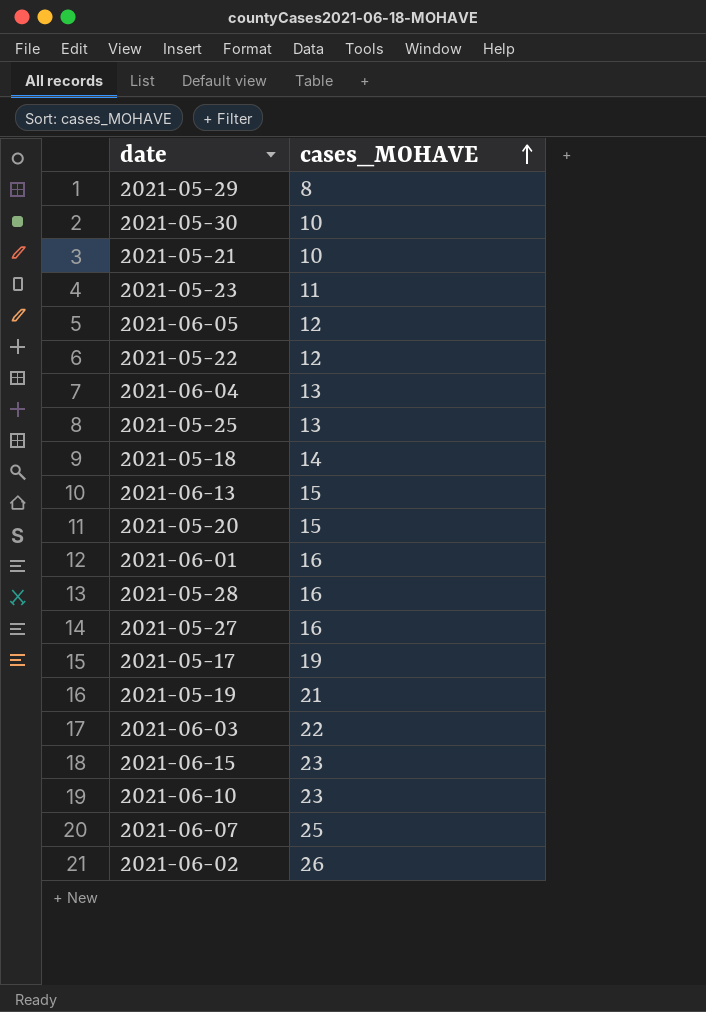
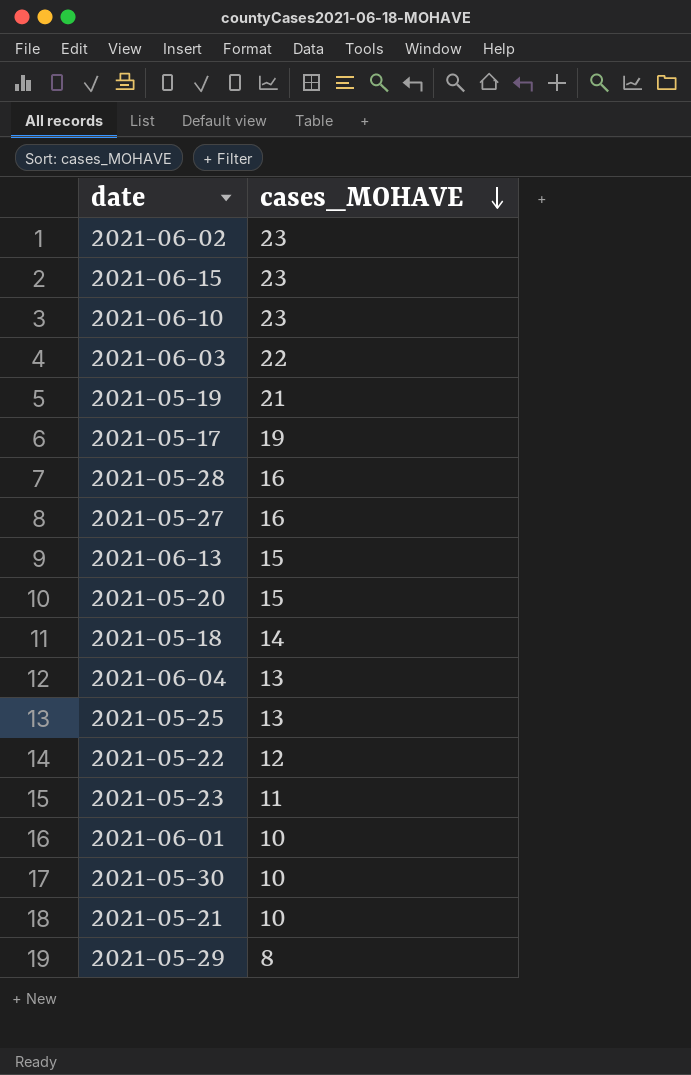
row order: cases_MOHAVE ascending -> cases_MOHAVE descending
row 2021-06-05: 12 -> none
row 2021-06-07: 25 -> none
2021-06-02 | cases_MOHAVE: 26 -> 23
2021-06-01 | cases_MOHAVE: 16 -> 10

